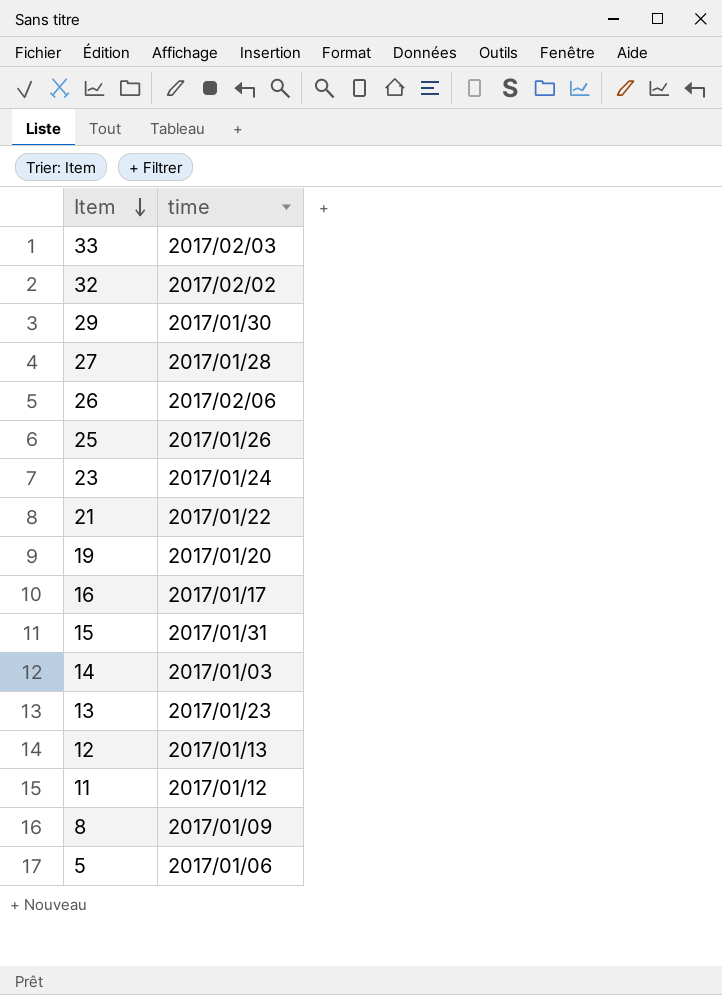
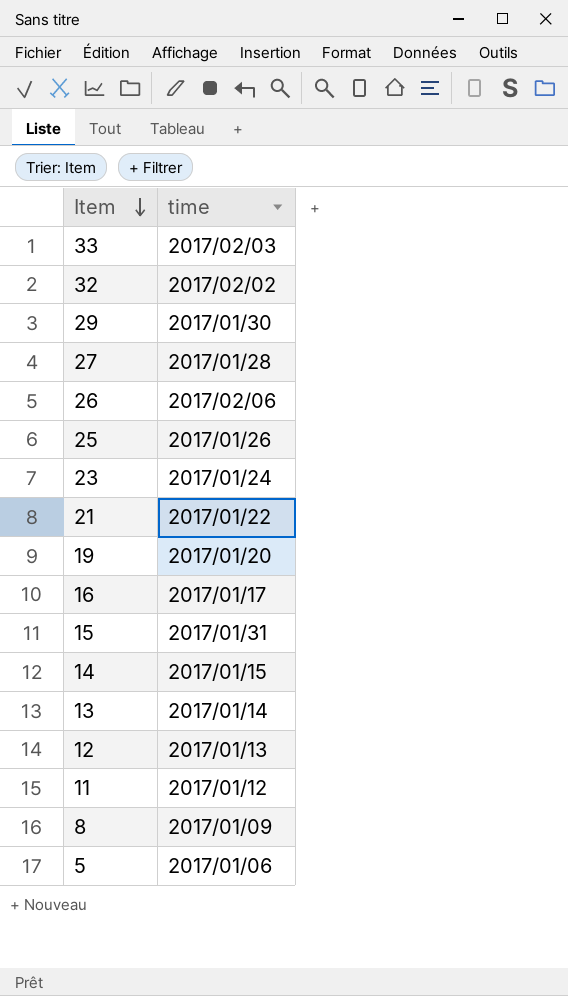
14 | time: 2017/01/03 -> 2017/01/15
13 | time: 2017/01/23 -> 2017/01/14

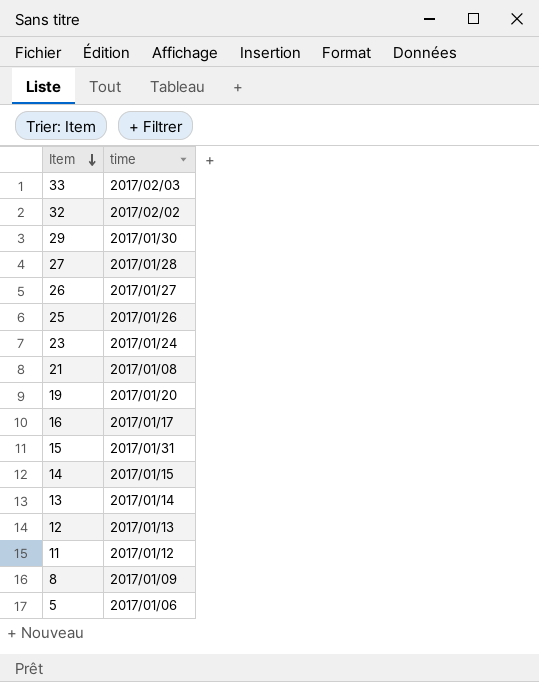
26 | time: 2017/02/06 -> 2017/01/27
21 | time: 2017/01/22 -> 2017/01/08

